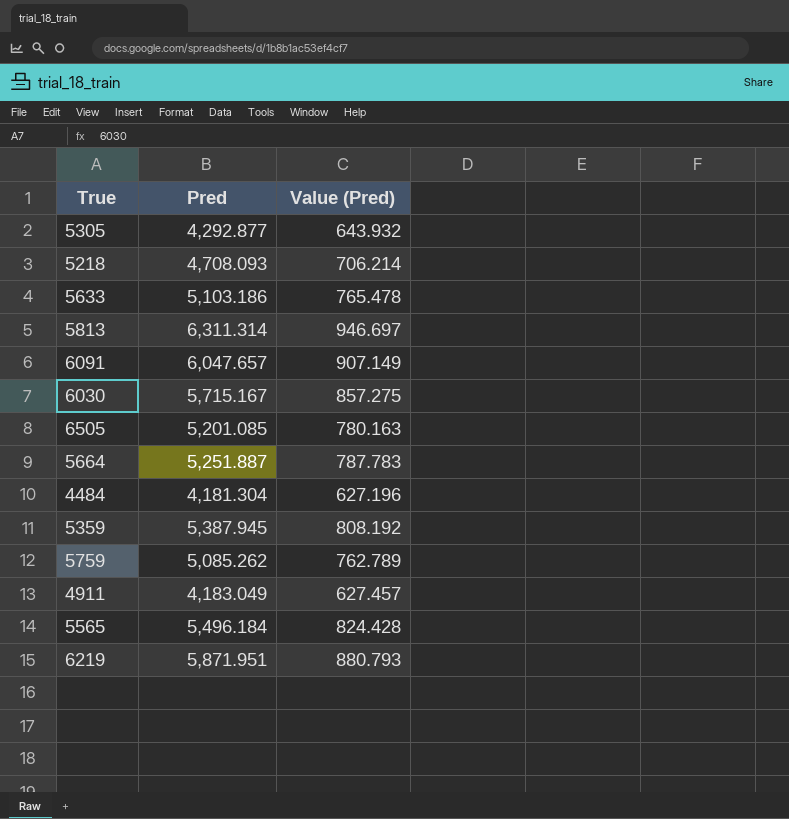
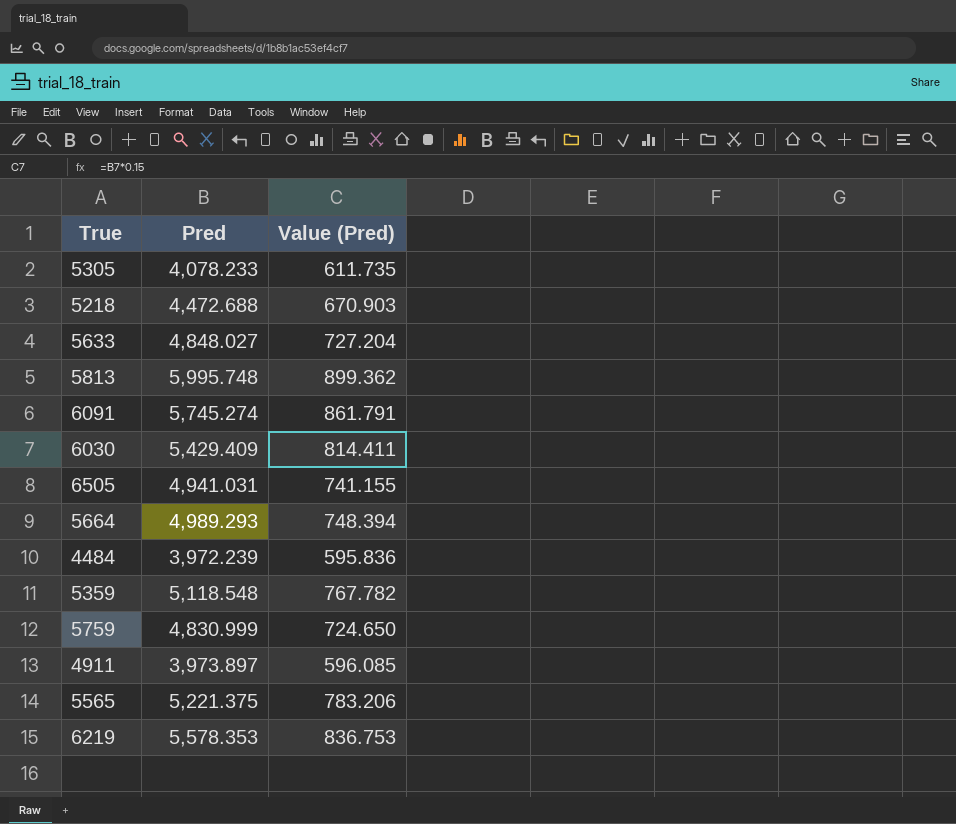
5305 | Pred: 4,292.877 -> 4,078.233
5305 | Value (Pred): 643.932 -> 611.735
5218 | Pred: 4,708.093 -> 4,472.688
5218 | Value (Pred): 706.214 -> 670.903
5633 | Pred: 5,103.186 -> 4,848.027
5633 | Value (Pred): 765.478 -> 727.204
5813 | Pred: 6,311.314 -> 5,995.748
5813 | Value (Pred): 946.697 -> 899.362
6091 | Pred: 6,047.657 -> 5,745.274
6091 | Value (Pred): 907.149 -> 861.791
6030 | Pred: 5,715.167 -> 5,429.409
6030 | Value (Pred): 857.275 -> 814.411
6505 | Pred: 5,201.085 -> 4,941.031
6505 | Value (Pred): 780.163 -> 741.155
5664 | Pred: 5,251.887 -> 4,989.293
5664 | Value (Pred): 787.783 -> 748.394
4484 | Pred: 4,181.304 -> 3,972.239
4484 | Value (Pred): 627.196 -> 595.836
5359 | Pred: 5,387.945 -> 5,118.548
5359 | Value (Pred): 808.192 -> 767.782
5759 | Pred: 5,085.262 -> 4,830.999
5759 | Value (Pred): 762.789 -> 724.650
4911 | Pred: 4,183.049 -> 3,973.897
4911 | Value (Pred): 627.457 -> 596.085
5565 | Pred: 5,496.184 -> 5,221.375
5565 | Value (Pred): 824.428 -> 783.206
6219 | Pred: 5,871.951 -> 5,578.353
6219 | Value (Pred): 880.793 -> 836.753

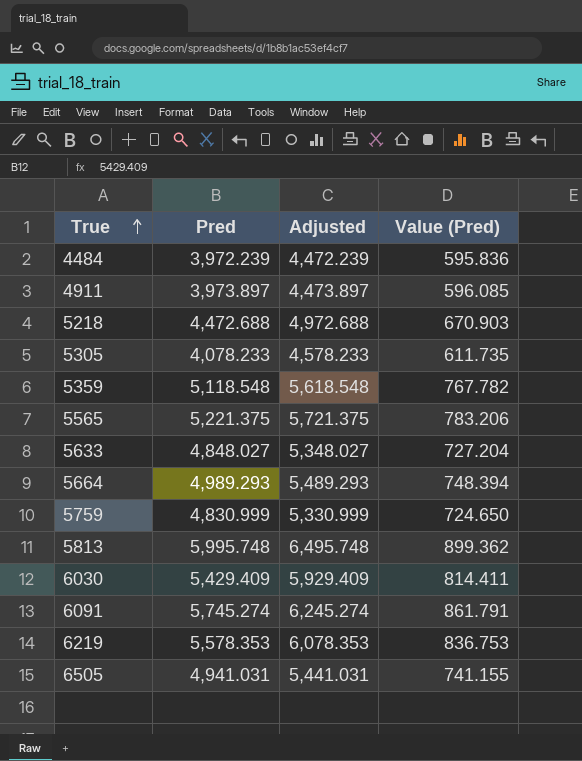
row order: none -> True ascending
column Adjusted | formula: none -> [Pred] + 500

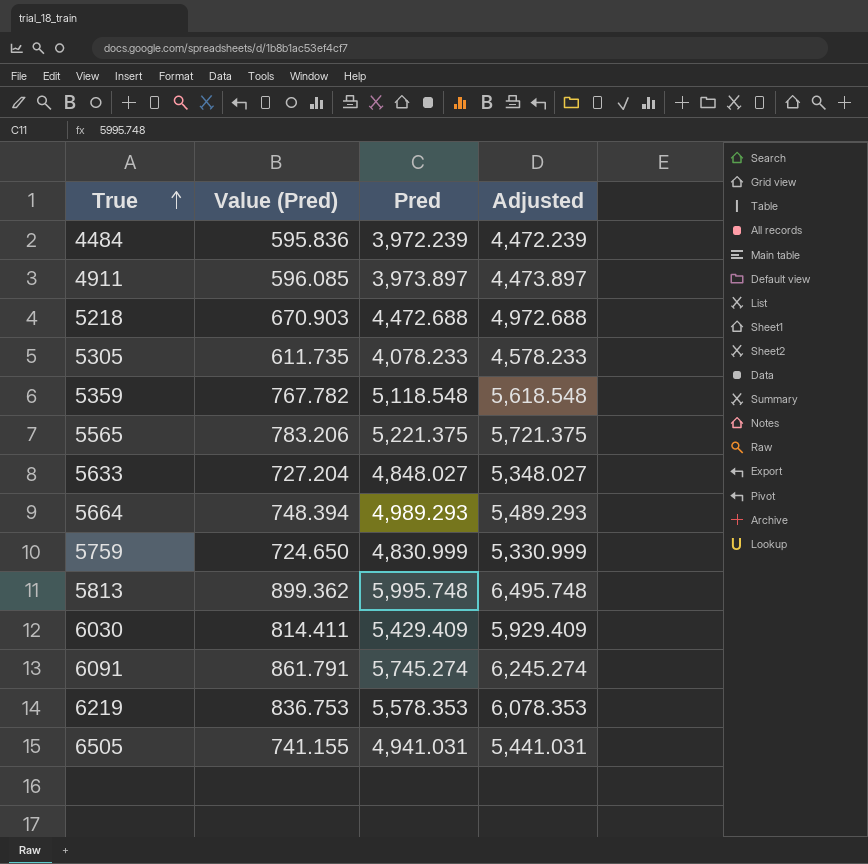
column Value (Pred) | position: 4 -> 2

